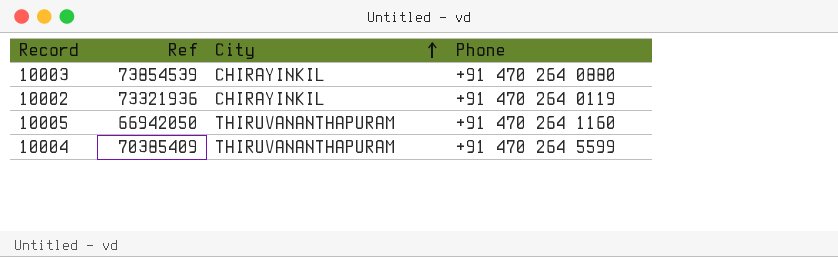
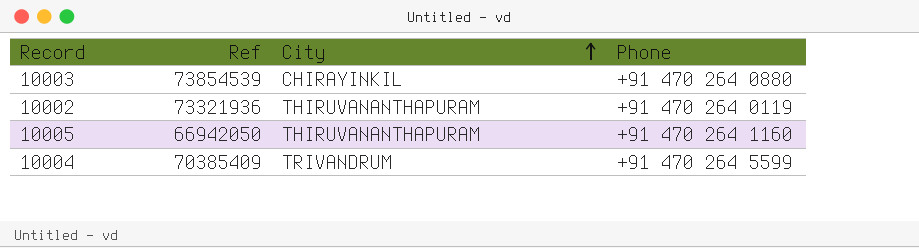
10002 | City: CHIRAYINKIL -> THIRUVANANTHAPURAM
10004 | City: THIRUVANANTHAPURAM -> TRIVANDRUM

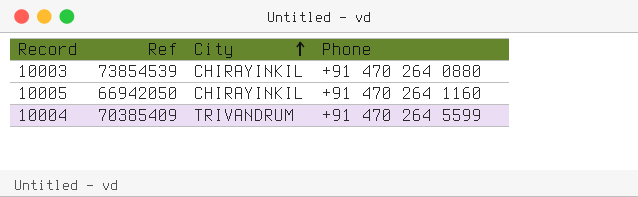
row 10002: 73321936 | THIRUVANANTHAPURAM | +91 470 264 0119 -> none
10005 | City: THIRUVANANTHAPURAM -> CHIRAYINKIL

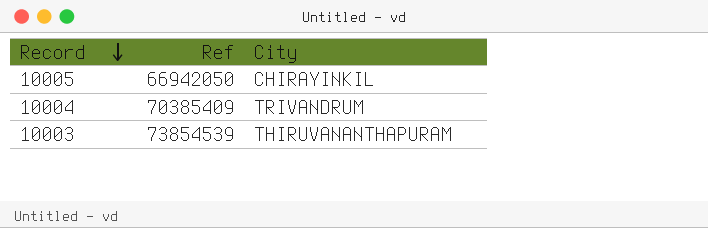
row order: City ascending -> Record descending
column Phone | position: 4 -> none
10003 | City: CHIRAYINKIL -> THIRUVANANTHAPURAM

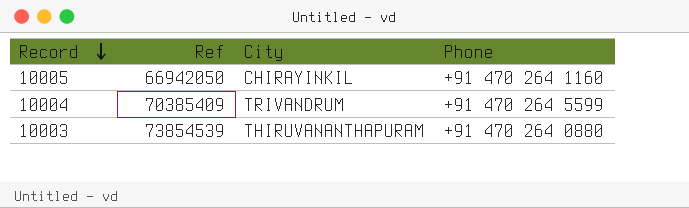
column Phone | position: none -> 4

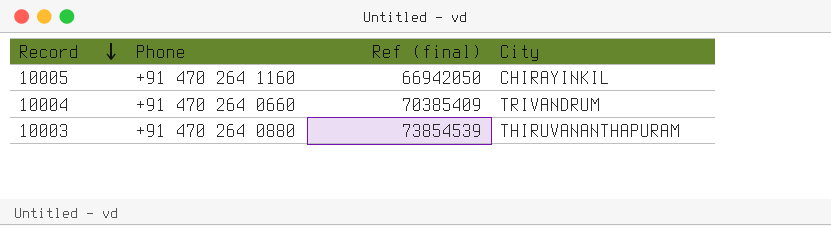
column Phone | position: 4 -> 2
column name: Ref -> Ref (final)
10004 | Phone: +91 470 264 5599 -> +91 470 264 0660

